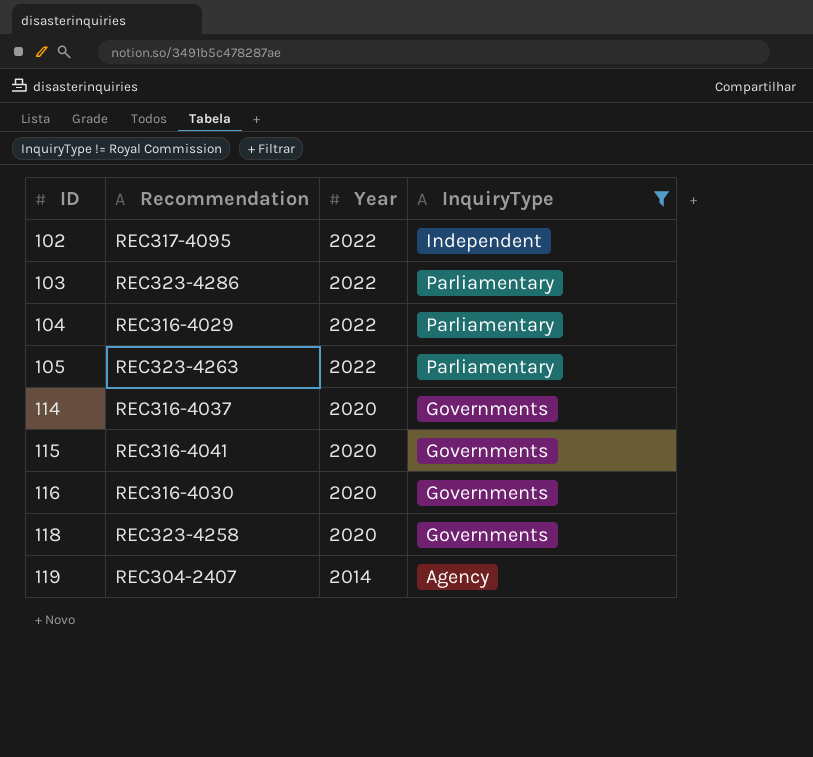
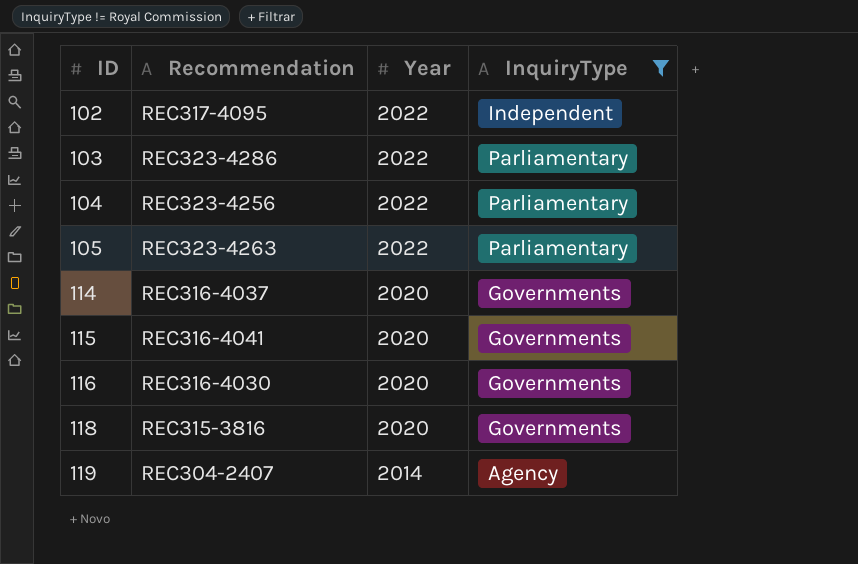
104 | Recommendation: REC316-4029 -> REC323-4256
118 | Recommendation: REC323-4258 -> REC315-3816

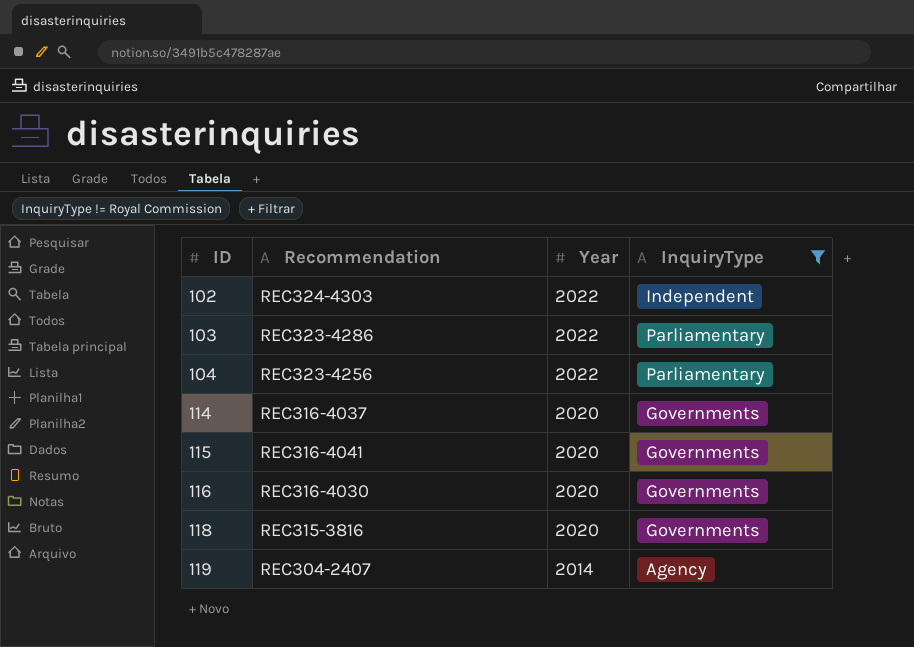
row 105: REC323-4263 | 2022 | Parliamentary -> none
102 | Recommendation: REC317-4095 -> REC324-4303

